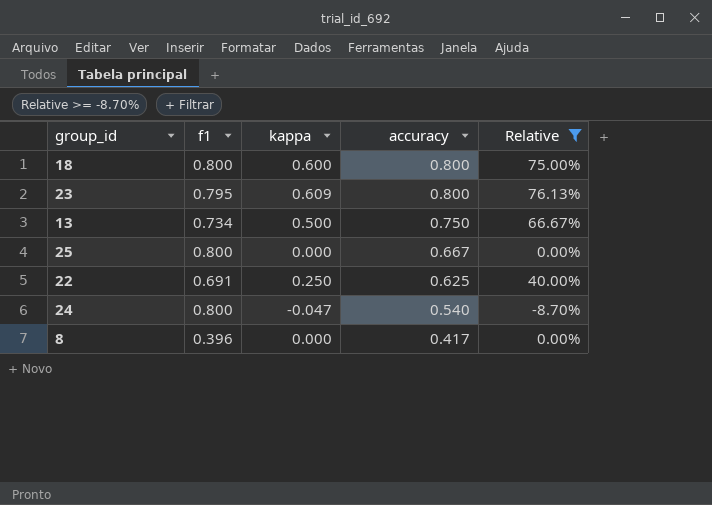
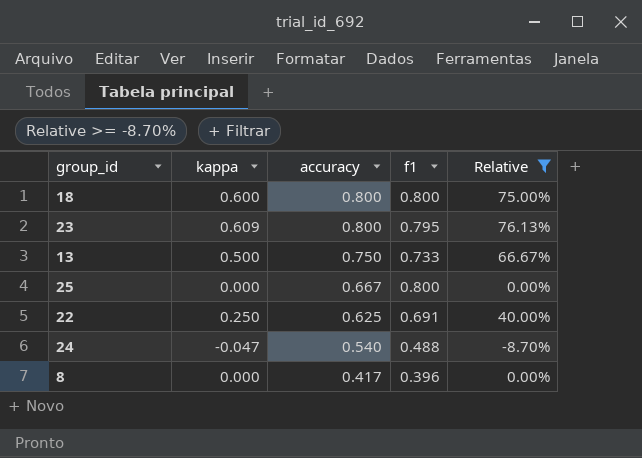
column f1 | position: 2 -> 4
13 | f1: 0.734 -> 0.733
24 | f1: 0.800 -> 0.488

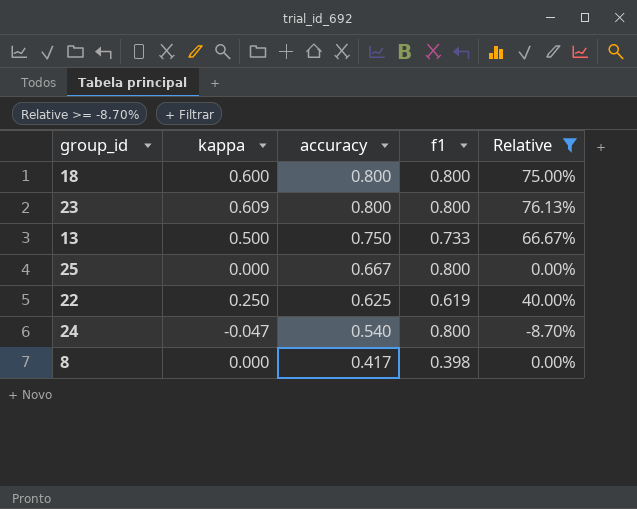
23 | f1: 0.795 -> 0.800
22 | f1: 0.691 -> 0.619
24 | f1: 0.488 -> 0.800
8 | f1: 0.396 -> 0.398

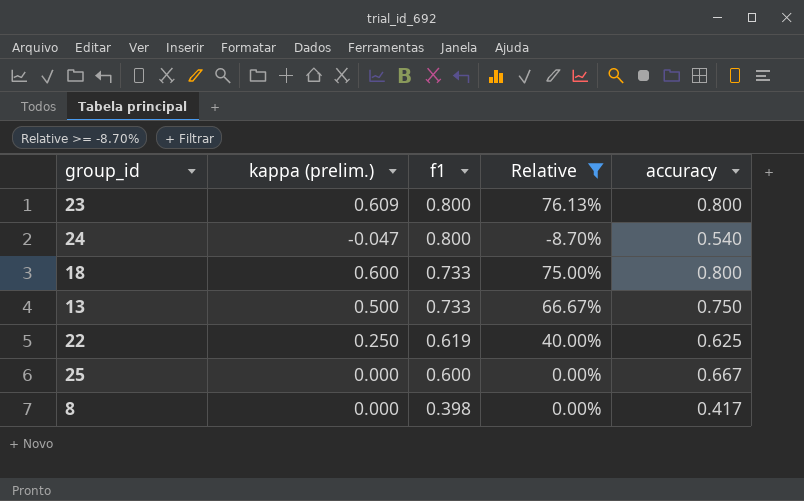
row order: accuracy descending -> f1 descending
column name: kappa -> kappa (prelim.)
column accuracy | position: 3 -> 5
18 | f1: 0.800 -> 0.733
25 | f1: 0.800 -> 0.600

